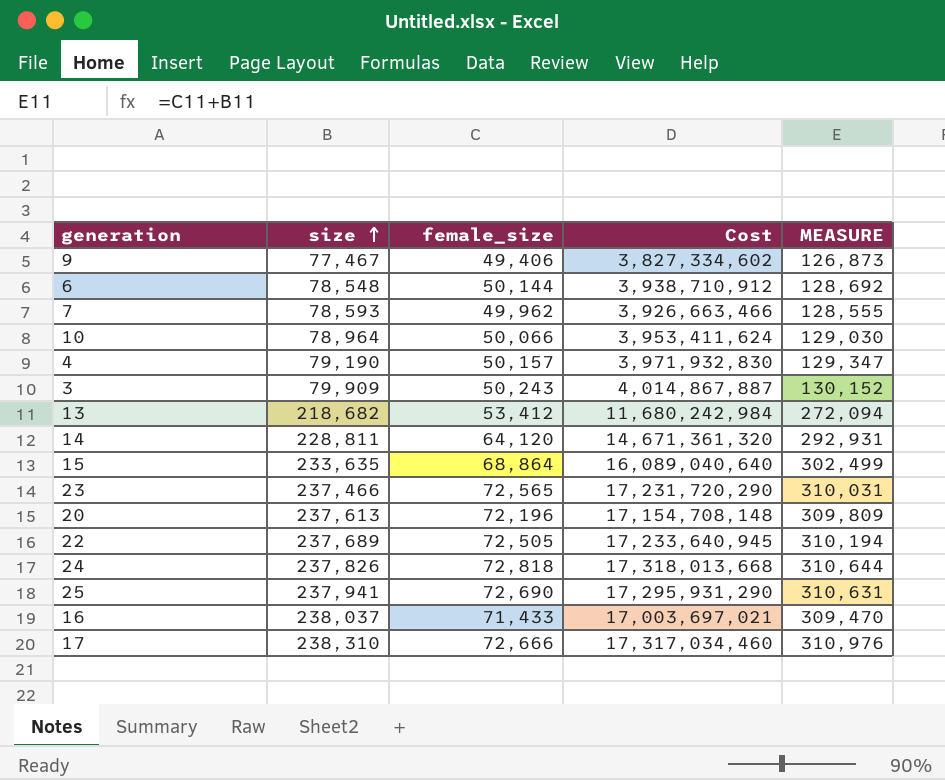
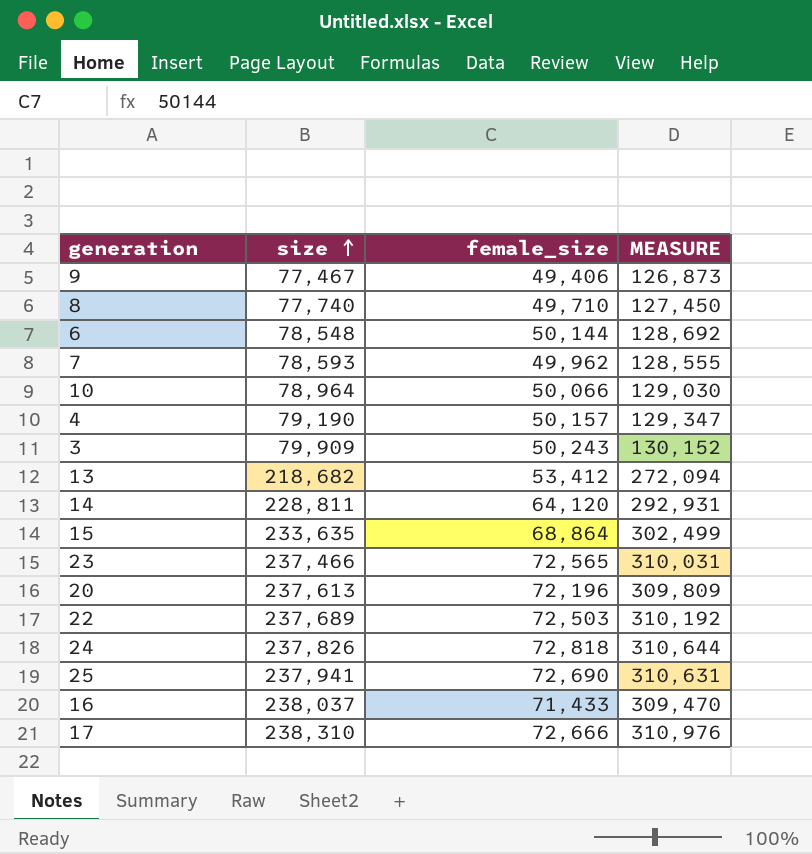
column Cost | formula: [size] * [female_size] -> none
row 8: none -> 77,740 | 49,710 | 127,450
22 | female_size: 72,505 -> 72,503
22 | MEASURE: 310,194 -> 310,192

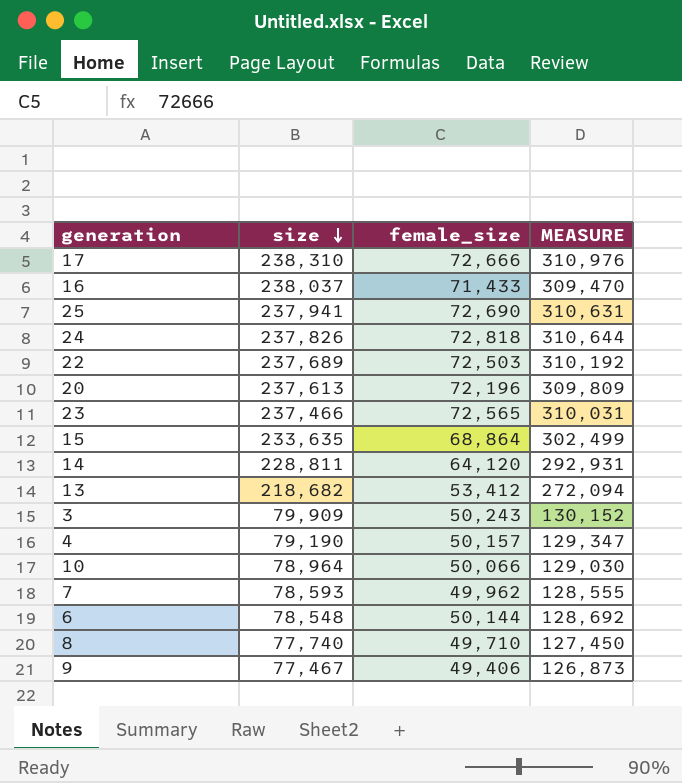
row order: size ascending -> size descending

